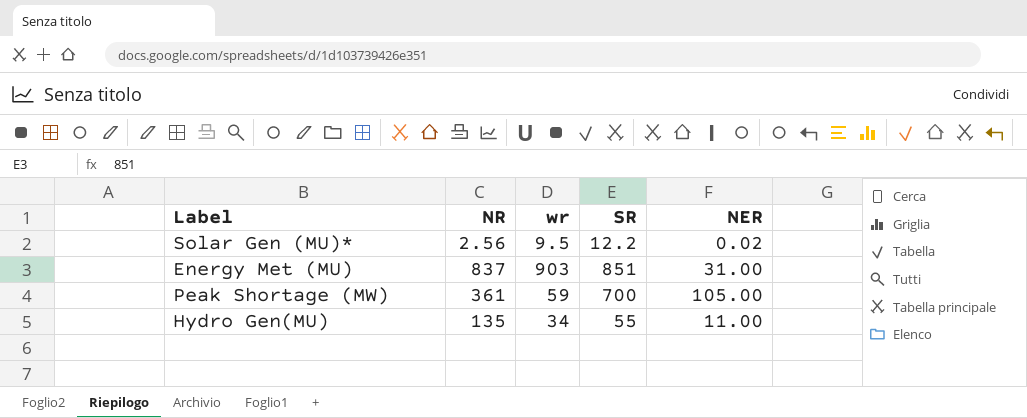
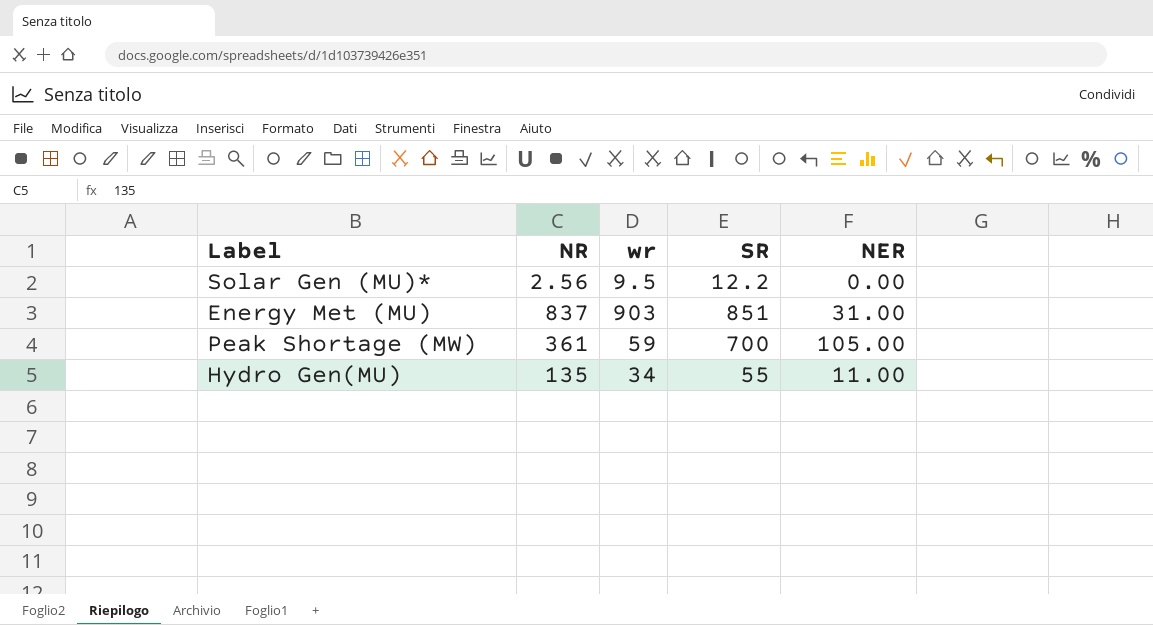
Solar Gen (MU)* | NER: 0.02 -> 0.00

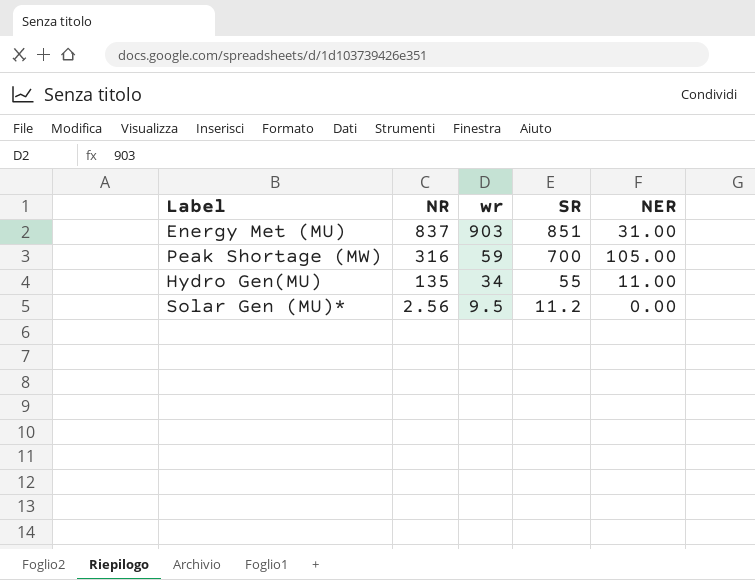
row order: none -> NR descending
Peak Shortage (MW) | NR: 361 -> 316
Solar Gen (MU)* | SR: 12.2 -> 11.2

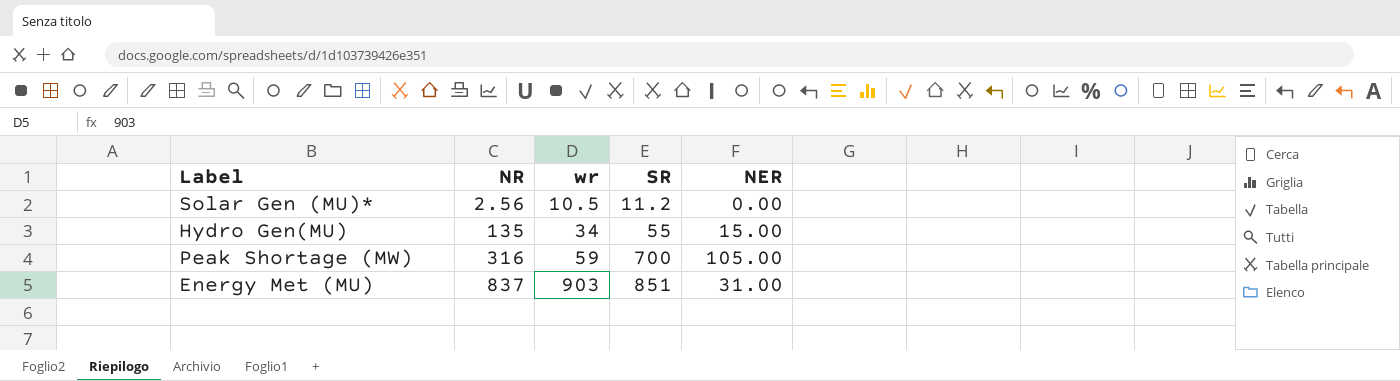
row order: NR descending -> NR ascending
Solar Gen (MU)* | wr: 9.5 -> 10.5
Hydro Gen(MU) | NER: 11.00 -> 15.00

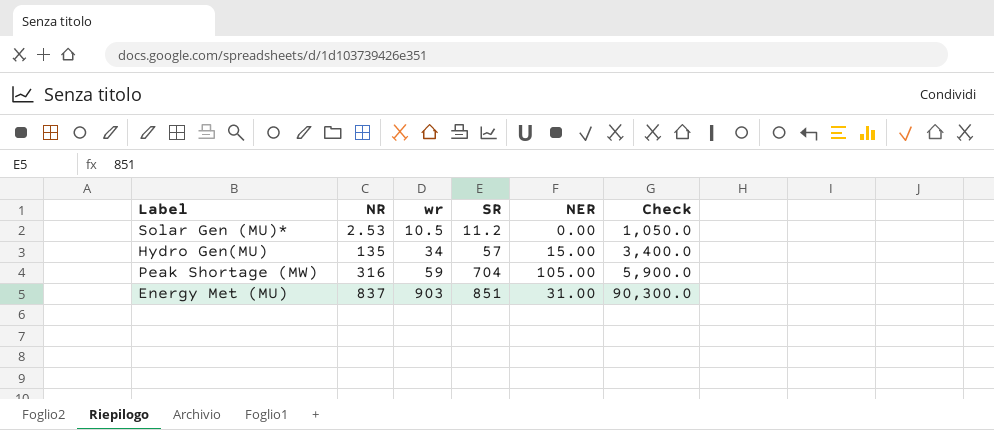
column Check | formula: none -> [wr] * 100
Solar Gen (MU)* | NR: 2.56 -> 2.53
Hydro Gen(MU) | SR: 55 -> 57
Peak Shortage (MW) | SR: 700 -> 704

